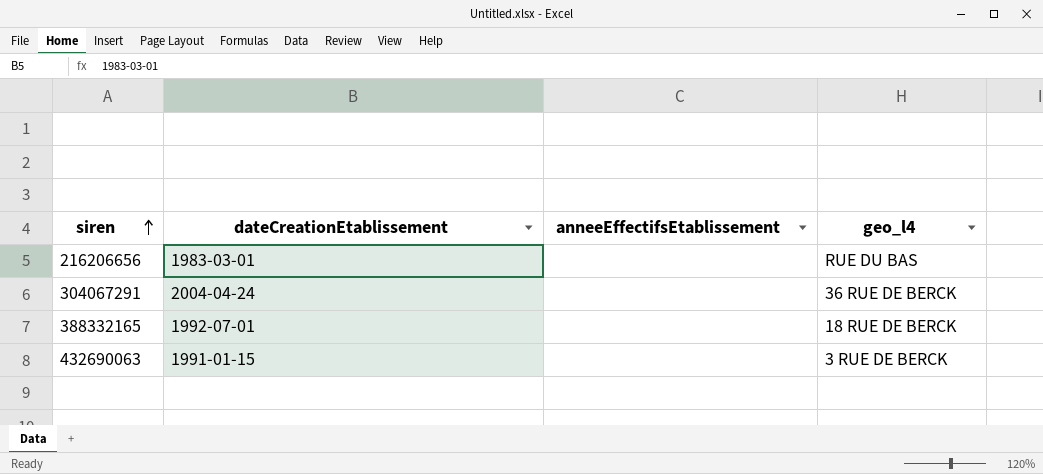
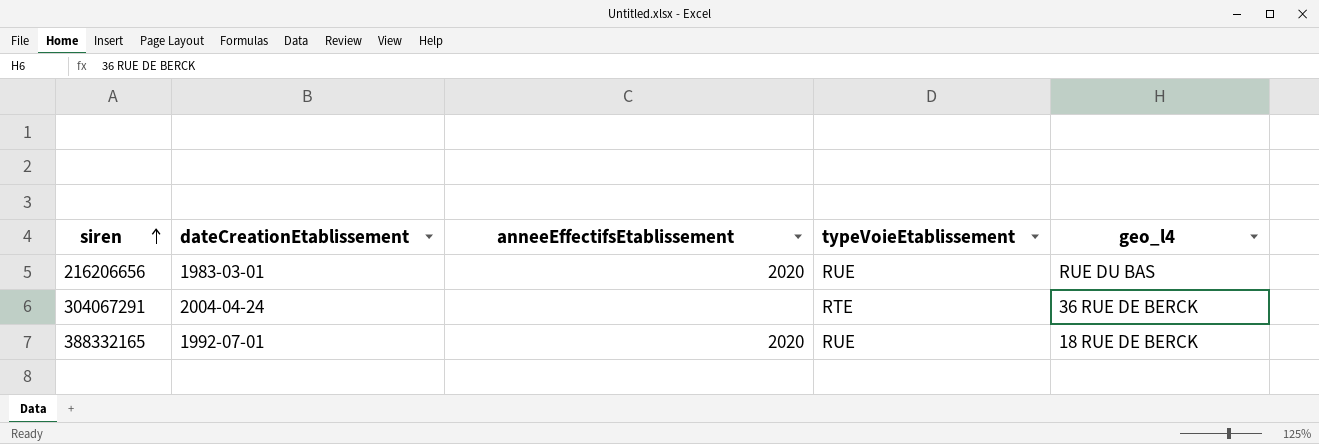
column typeVoieEtablissement | position: none -> 4
row 432690063: 1991-01-15 | none | 3 RUE DE BERCK -> none
216206656 | anneeEffectifsEtablissement: none -> 2020
388332165 | anneeEffectifsEtablissement: none -> 2020

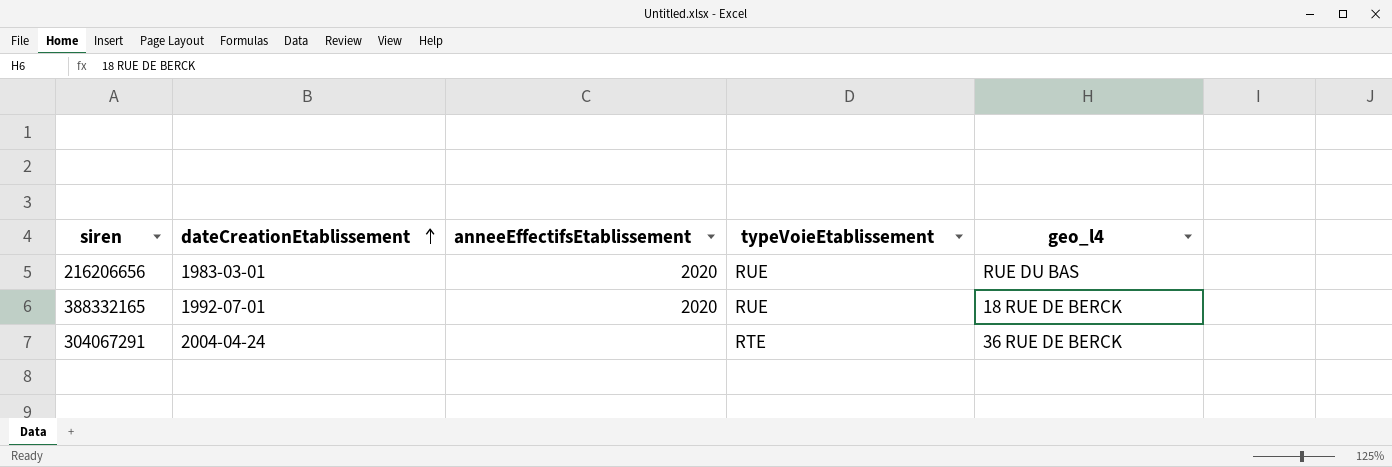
row order: siren ascending -> dateCreationEtablissement ascending

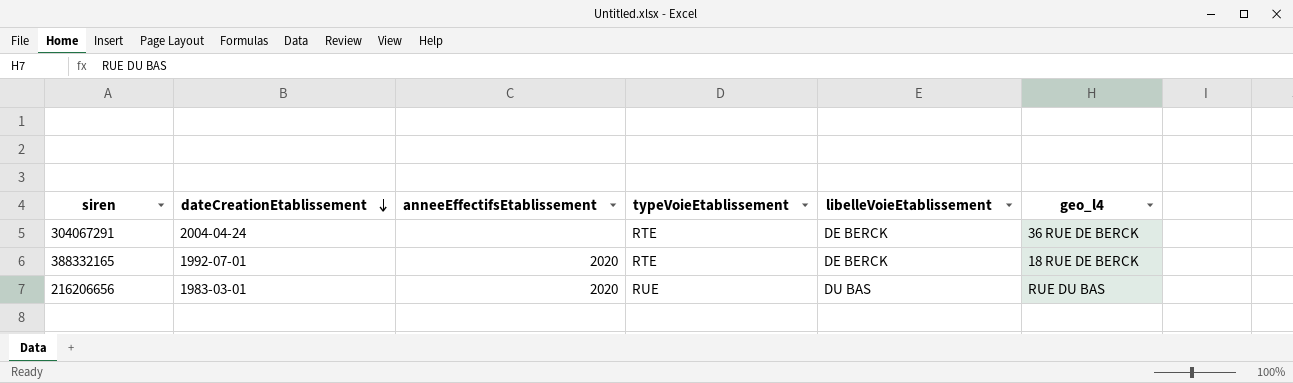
row order: dateCreationEtablissement ascending -> dateCreationEtablissement descending
column libelleVoieEtablissement | position: none -> 5
388332165 | typeVoieEtablissement: RUE -> RTE

